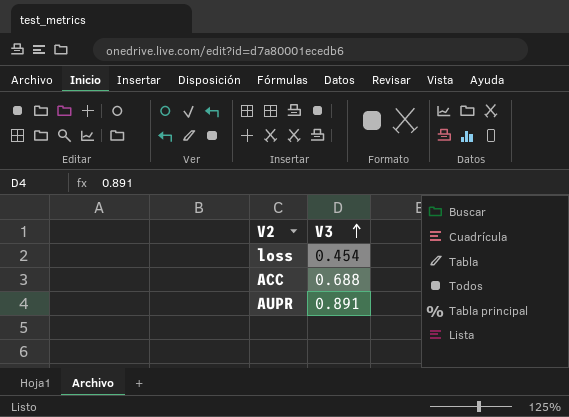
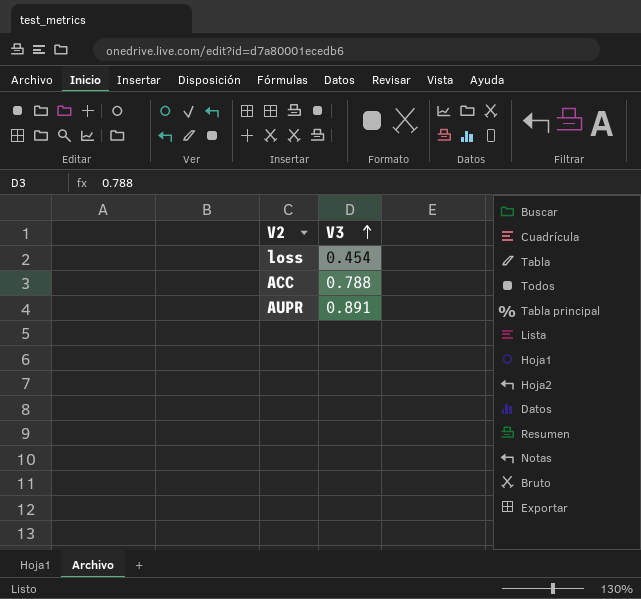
ACC | V3: 0.688 -> 0.788

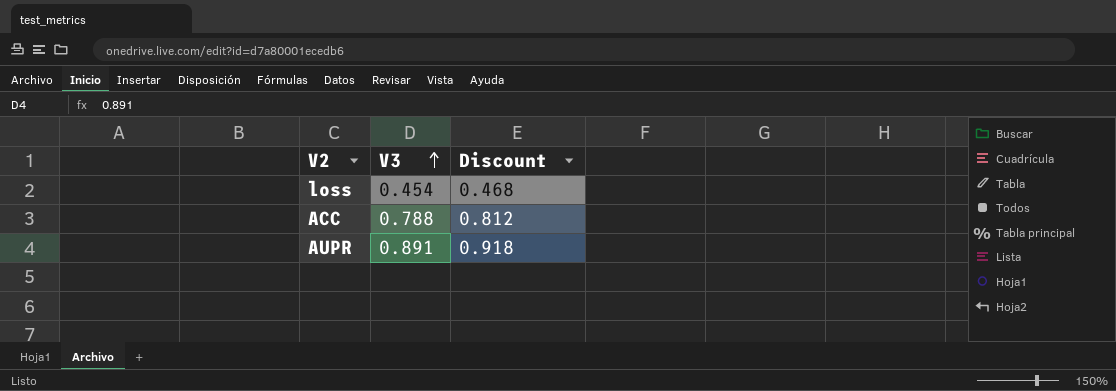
column Discount | formula: none -> [V3] * 1.03

